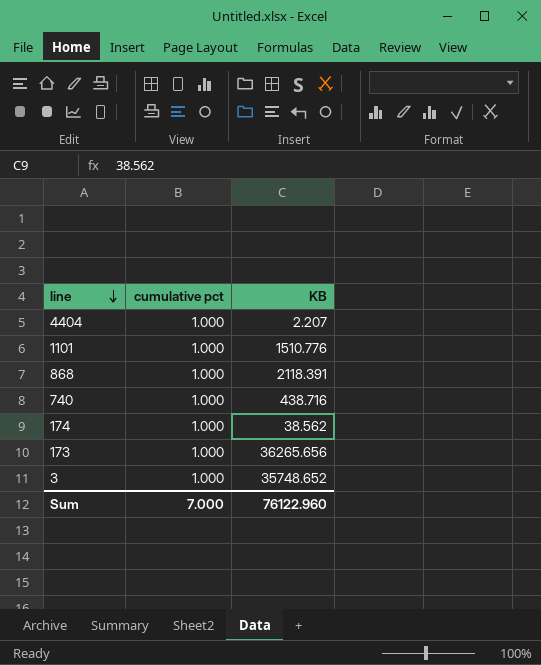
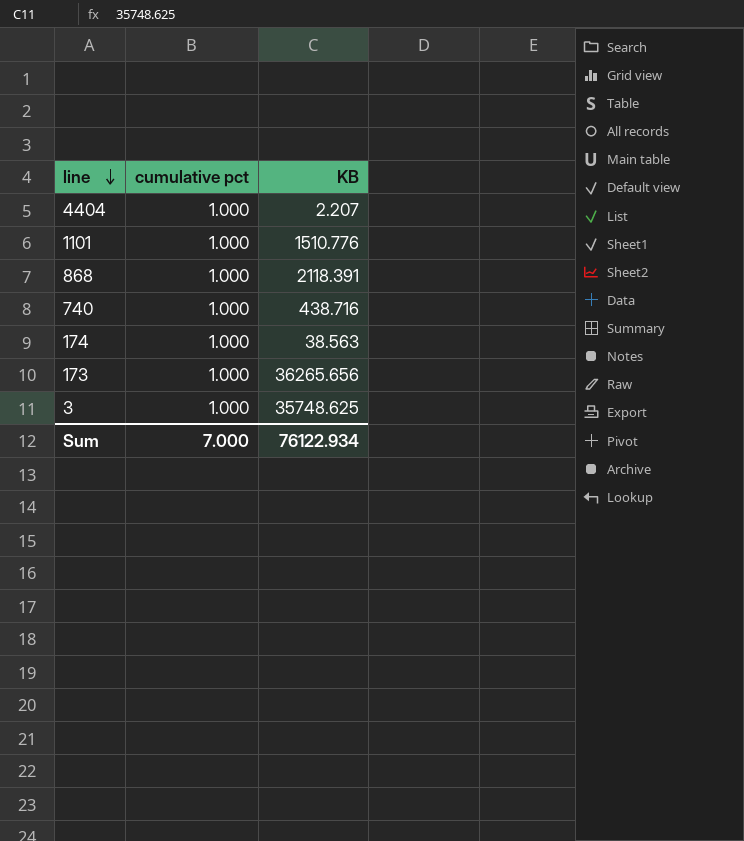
174 | KB: 38.562 -> 38.563
3 | KB: 35748.652 -> 35748.625
Sum | KB: 76122.960 -> 76122.934

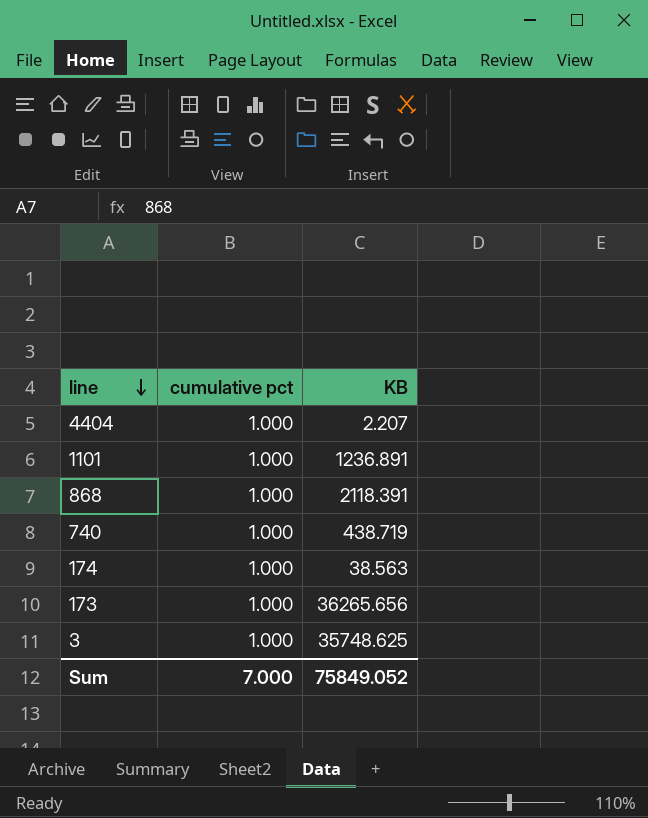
1101 | KB: 1510.776 -> 1236.891
740 | KB: 438.716 -> 438.719
Sum | KB: 76122.934 -> 75849.052

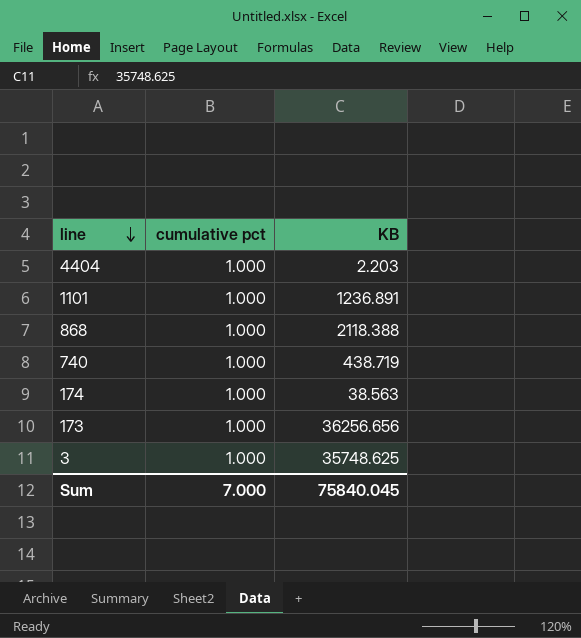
4404 | KB: 2.207 -> 2.203
868 | KB: 2118.391 -> 2118.388
173 | KB: 36265.656 -> 36256.656
Sum | KB: 75849.052 -> 75840.045

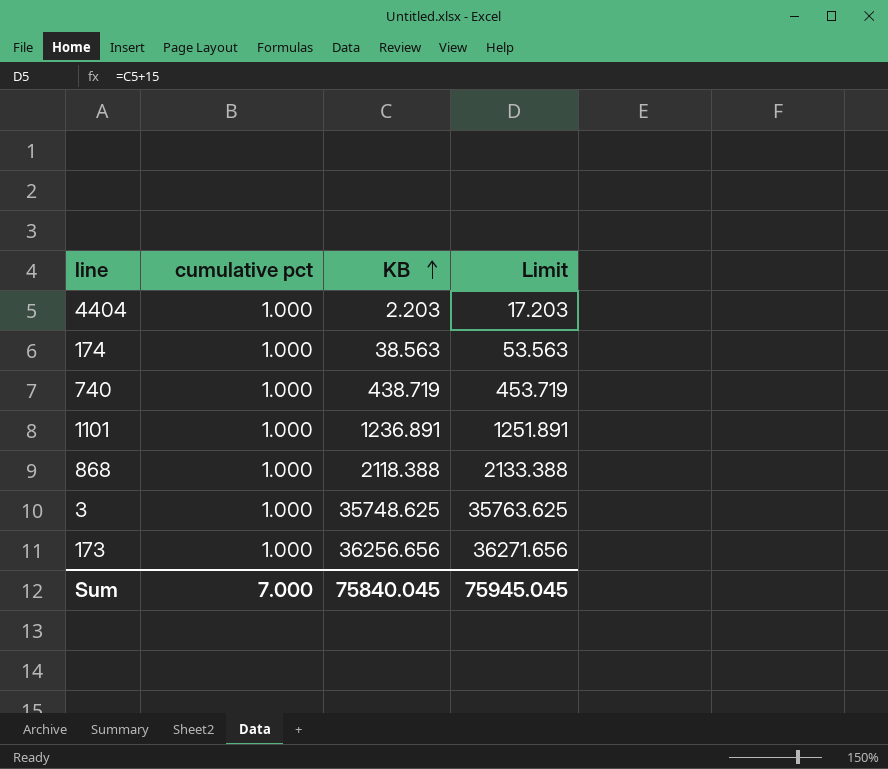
row order: line descending -> KB ascending
column Limit | formula: none -> [KB] + 15

